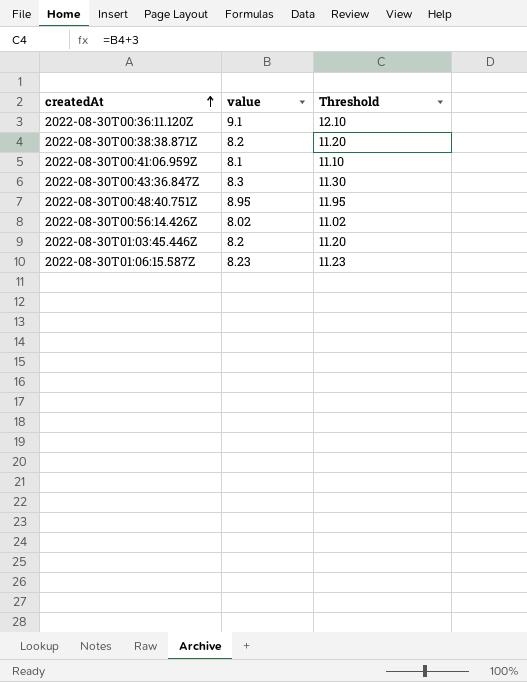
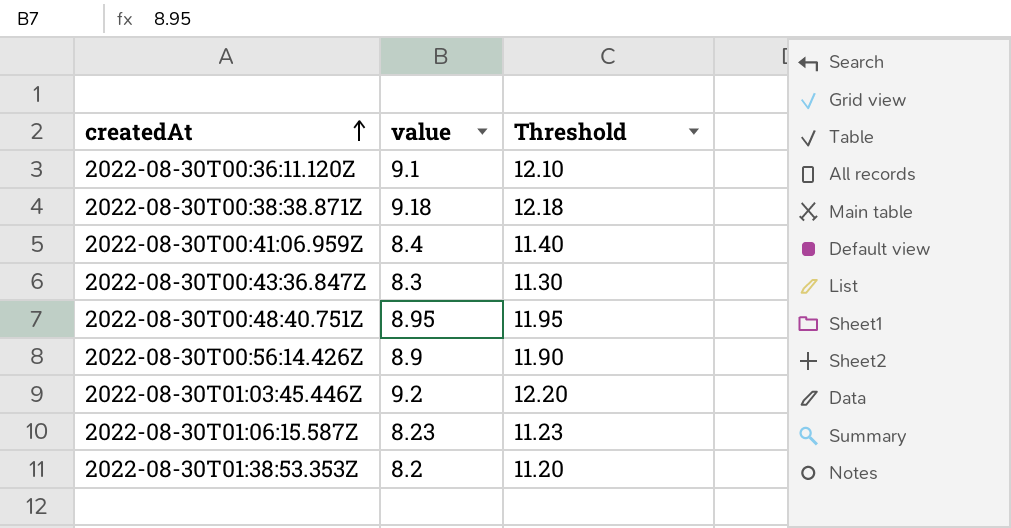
2022-08-30T00:38:38.871Z | value: 8.2 -> 9.18
2022-08-30T00:38:38.871Z | Threshold: 11.20 -> 12.18
2022-08-30T00:41:06.959Z | value: 8.1 -> 8.4
2022-08-30T00:41:06.959Z | Threshold: 11.10 -> 11.40
2022-08-30T00:56:14.426Z | value: 8.02 -> 8.9
2022-08-30T00:56:14.426Z | Threshold: 11.02 -> 11.90
2022-08-30T01:03:45.446Z | value: 8.2 -> 9.2
2022-08-30T01:03:45.446Z | Threshold: 11.20 -> 12.20
row 2022-08-30T01:38:53.353Z: none -> 8.2 | 11.20

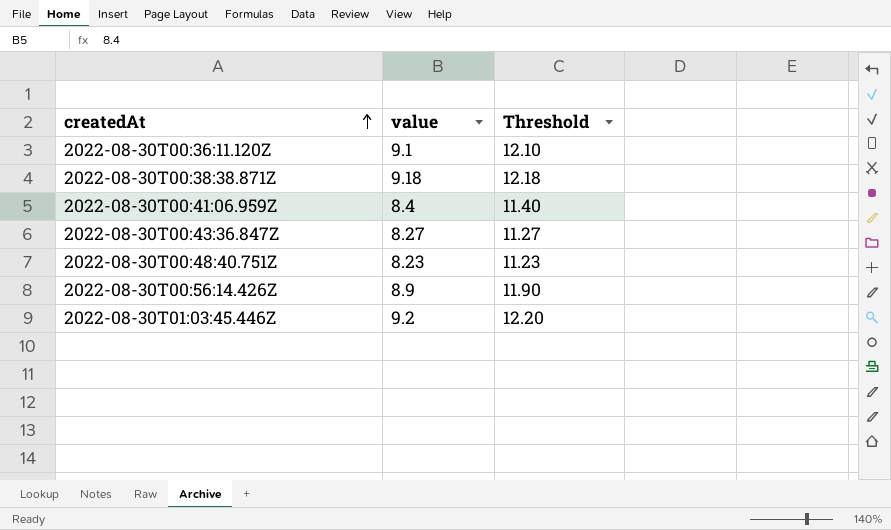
row 2022-08-30T01:06:15.587Z: 8.23 | 11.23 -> none
row 2022-08-30T01:38:53.353Z: 8.2 | 11.20 -> none
2022-08-30T00:43:36.847Z | value: 8.3 -> 8.27
2022-08-30T00:43:36.847Z | Threshold: 11.30 -> 11.27
2022-08-30T00:48:40.751Z | value: 8.95 -> 8.23
2022-08-30T00:48:40.751Z | Threshold: 11.95 -> 11.23

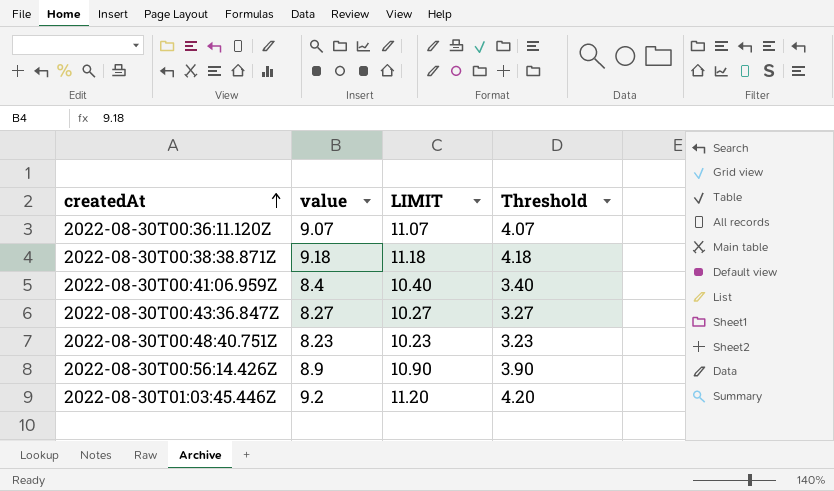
column LIMIT | formula: none -> [value] + 2
column Threshold | formula: [value] + 3 -> [value] - 5
2022-08-30T00:36:11.120Z | value: 9.1 -> 9.07

